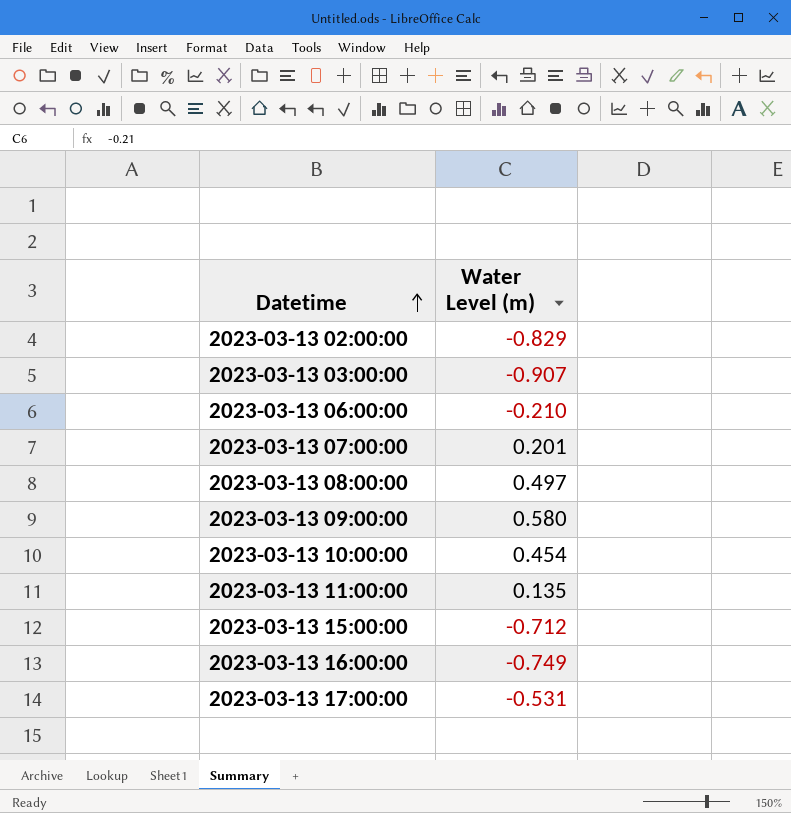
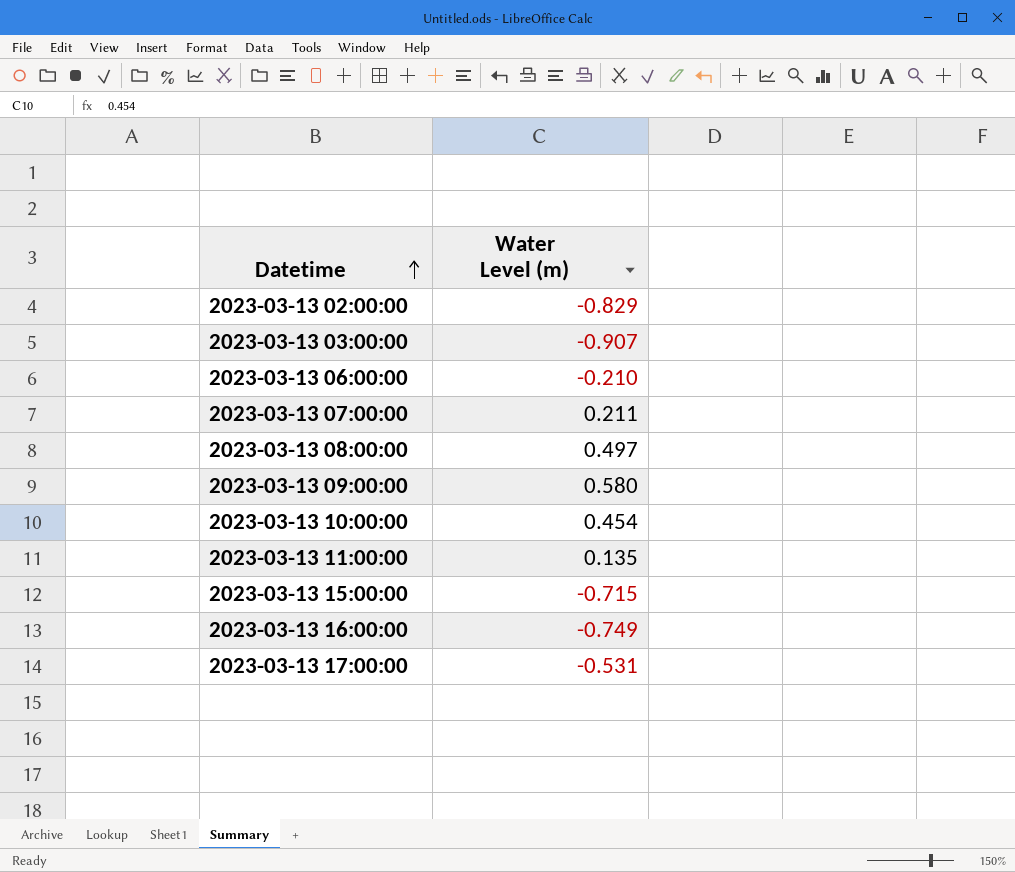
2023-03-13 07:00:00 | Water Level (m): 0.201 -> 0.211
2023-03-13 15:00:00 | Water Level (m): -0.712 -> -0.715

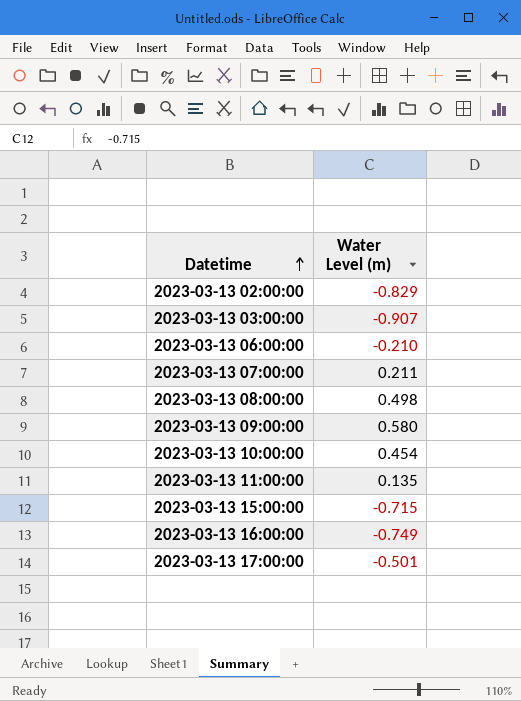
2023-03-13 08:00:00 | Water Level (m): 0.497 -> 0.498
2023-03-13 17:00:00 | Water Level (m): -0.531 -> -0.501

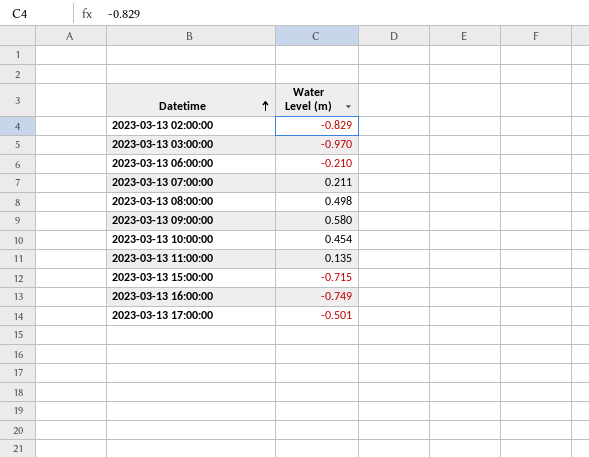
2023-03-13 03:00:00 | Water Level (m): -0.907 -> -0.970

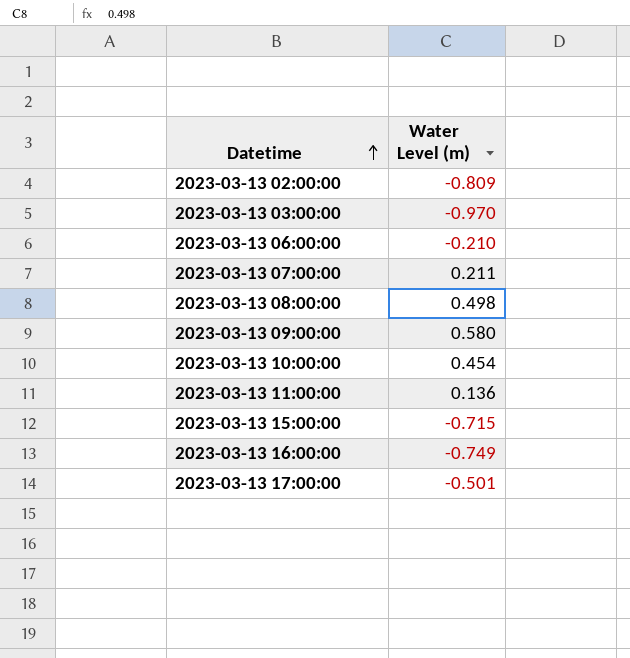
2023-03-13 02:00:00 | Water Level (m): -0.829 -> -0.809
2023-03-13 11:00:00 | Water Level (m): 0.135 -> 0.136

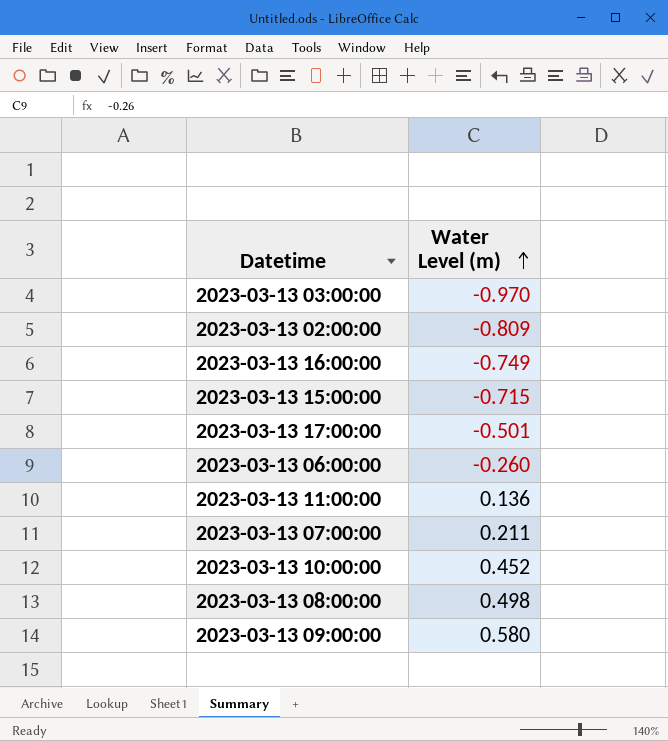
row order: Datetime ascending -> Water Level (m) ascending
2023-03-13 06:00:00 | Water Level (m): -0.210 -> -0.260
2023-03-13 10:00:00 | Water Level (m): 0.454 -> 0.452

